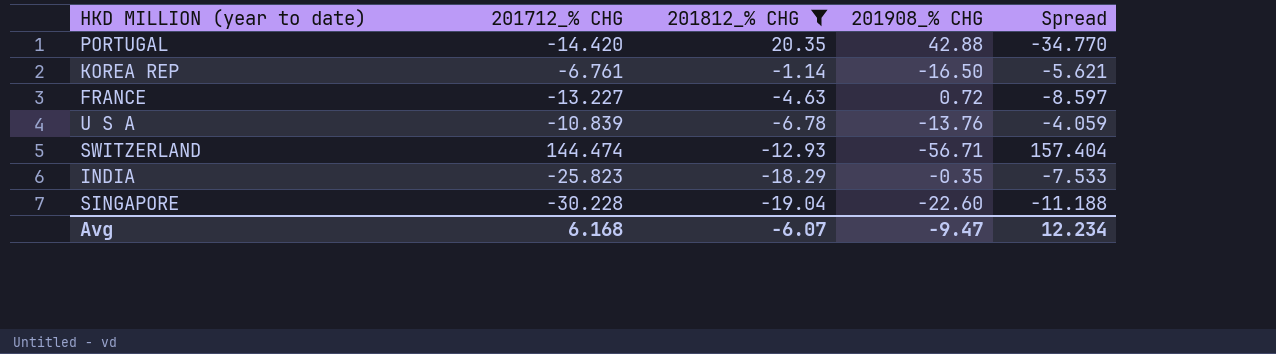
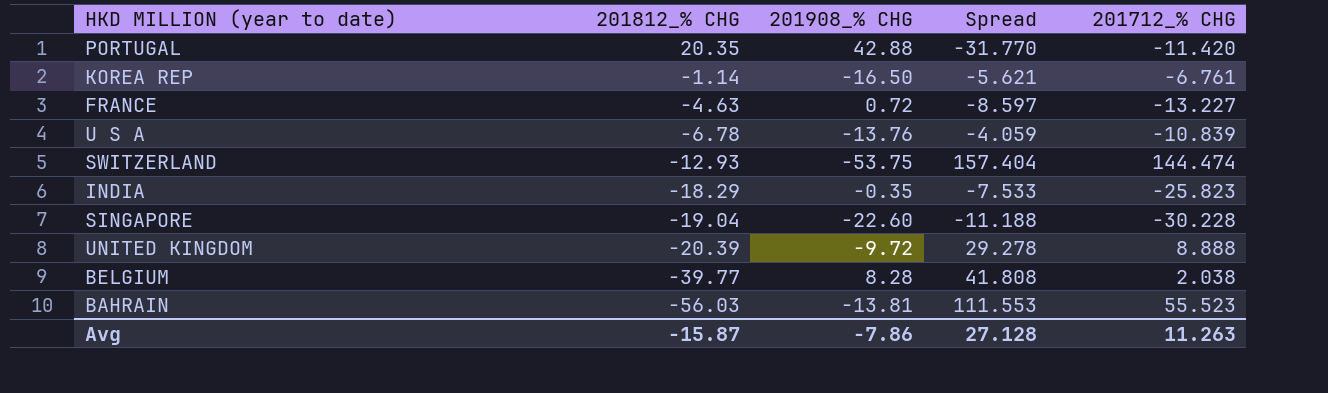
filter: 201812_% CHG >= -19.04 -> none
column 201712_% CHG | position: 2 -> 5
PORTUGAL | Spread: -34.770 -> -31.770
PORTUGAL | 201712_% CHG: -14.420 -> -11.420
SWITZERLAND | 201908_% CHG: -56.71 -> -53.75
Avg | 201812_% CHG: -6.07 -> -15.87
Avg | 201908_% CHG: -9.47 -> -7.86
Avg | Spread: 12.234 -> 27.128
Avg | 201712_% CHG: 6.168 -> 11.263

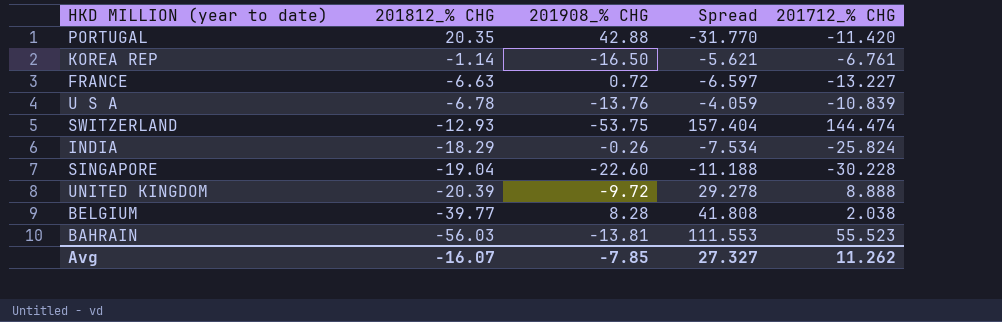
FRANCE | 201812_% CHG: -4.63 -> -6.63
FRANCE | Spread: -8.597 -> -6.597
INDIA | 201908_% CHG: -0.35 -> -0.26
INDIA | Spread: -7.533 -> -7.534
INDIA | 201712_% CHG: -25.823 -> -25.824
Avg | 201812_% CHG: -15.87 -> -16.07
Avg | 201908_% CHG: -7.86 -> -7.85
Avg | Spread: 27.128 -> 27.327
Avg | 201712_% CHG: 11.263 -> 11.262

